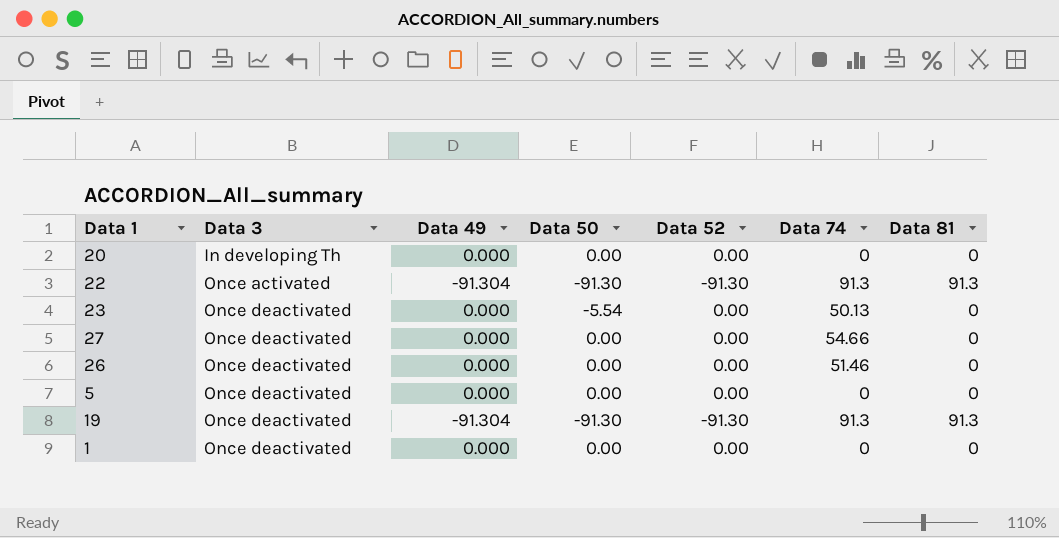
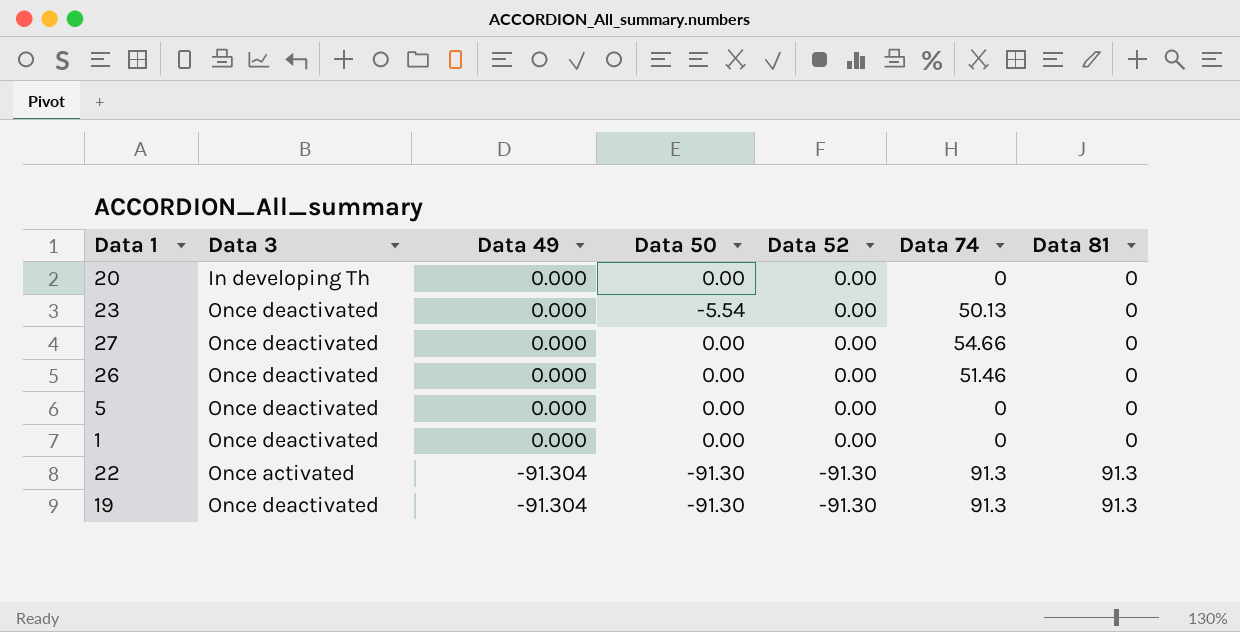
row order: Data 3 ascending -> Data 49 descending

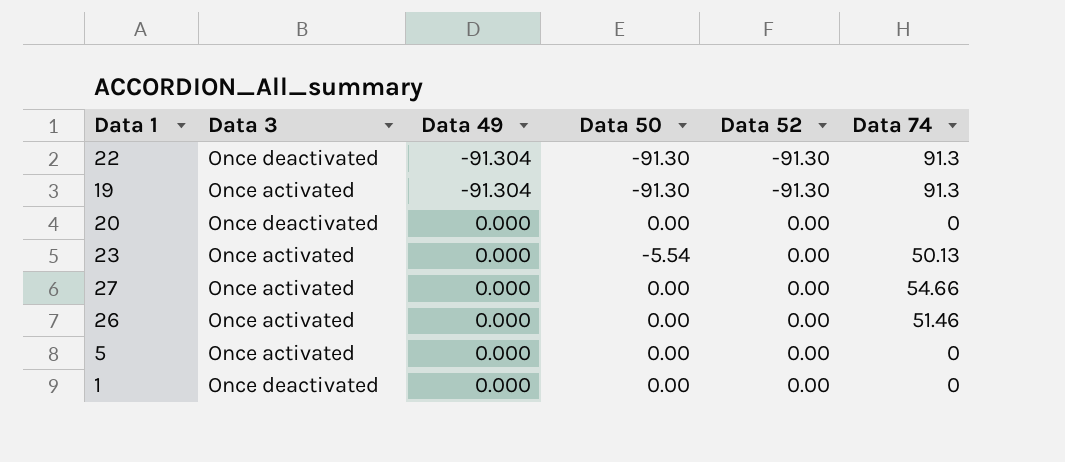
row order: Data 49 descending -> Data 49 ascending
column Data 81 | position: 7 -> none
22 | Data 3: Once activated -> Once deactivated
19 | Data 3: Once deactivated -> Once activated
20 | Data 3: In developing Th -> Once deactivated
23 | Data 3: Once deactivated -> Once activated
27 | Data 3: Once deactivated -> Once activated
26 | Data 3: Once deactivated -> Once activated
5 | Data 3: Once deactivated -> Once activated

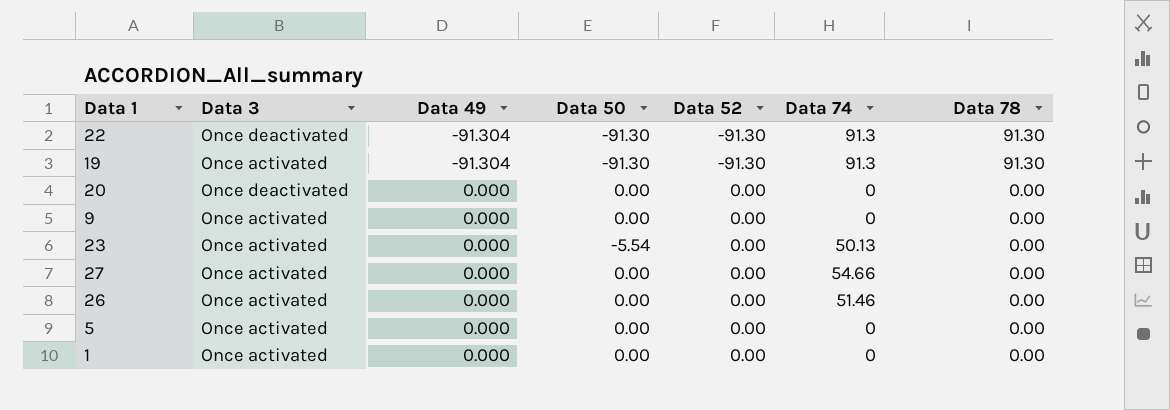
column Data 78 | position: none -> 7
row 9: none -> Once activated | 0.000 | 0.00 | 0.00 | 0 | 0.00
1 | Data 3: Once deactivated -> Once activated

